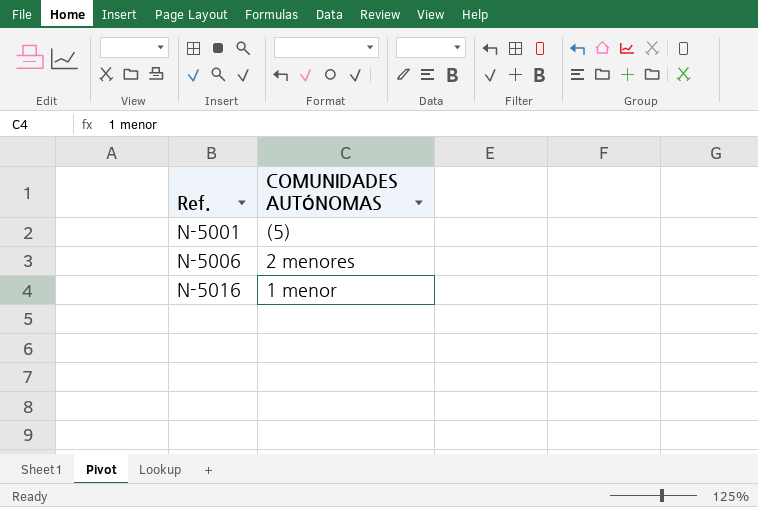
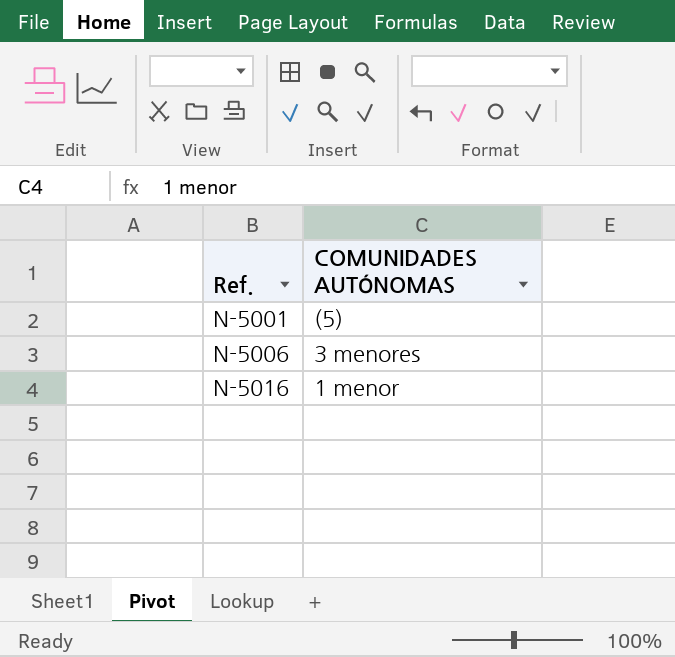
N-5006 | COMUNIDADES AUTÓNOMAS: 2 menores -> 3 menores

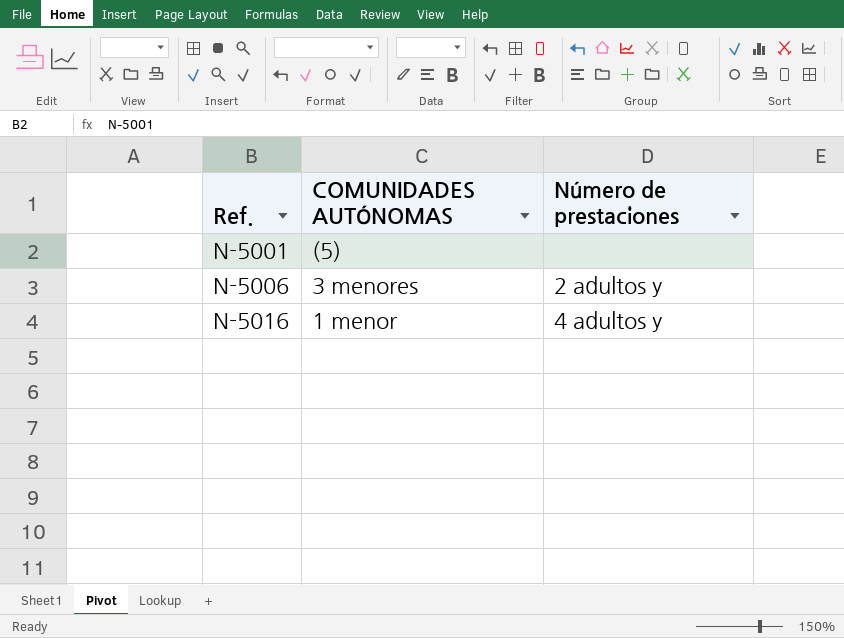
column Número de prestaciones | position: none -> 3

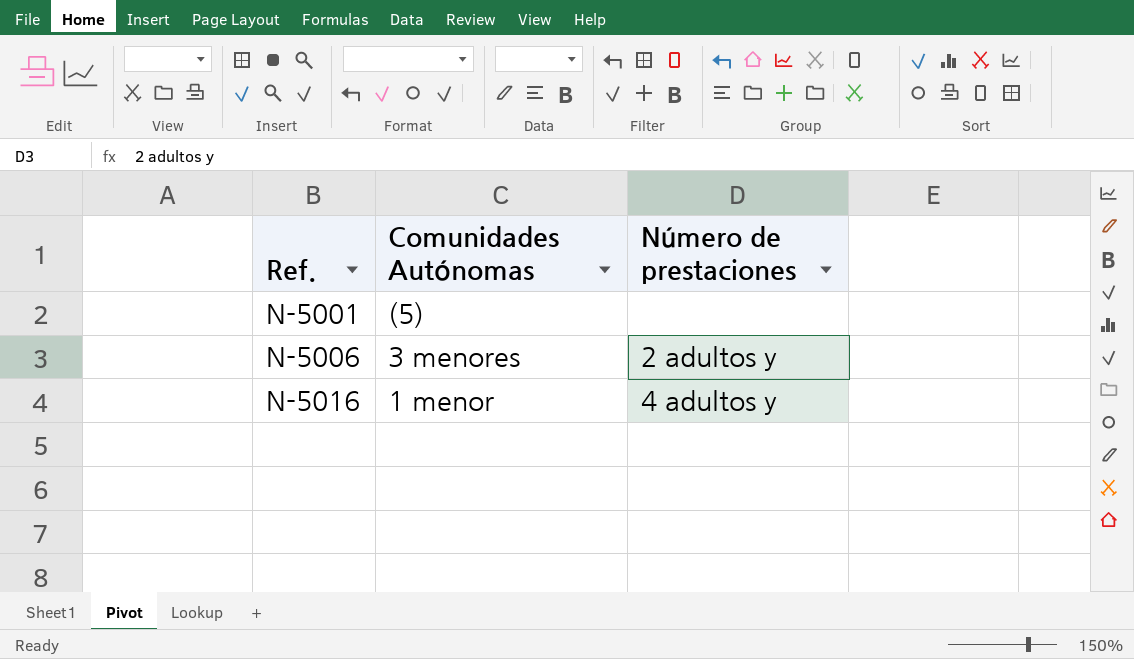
column name: COMUNIDADES AUTÓNOMAS -> Comunidades Autónomas

